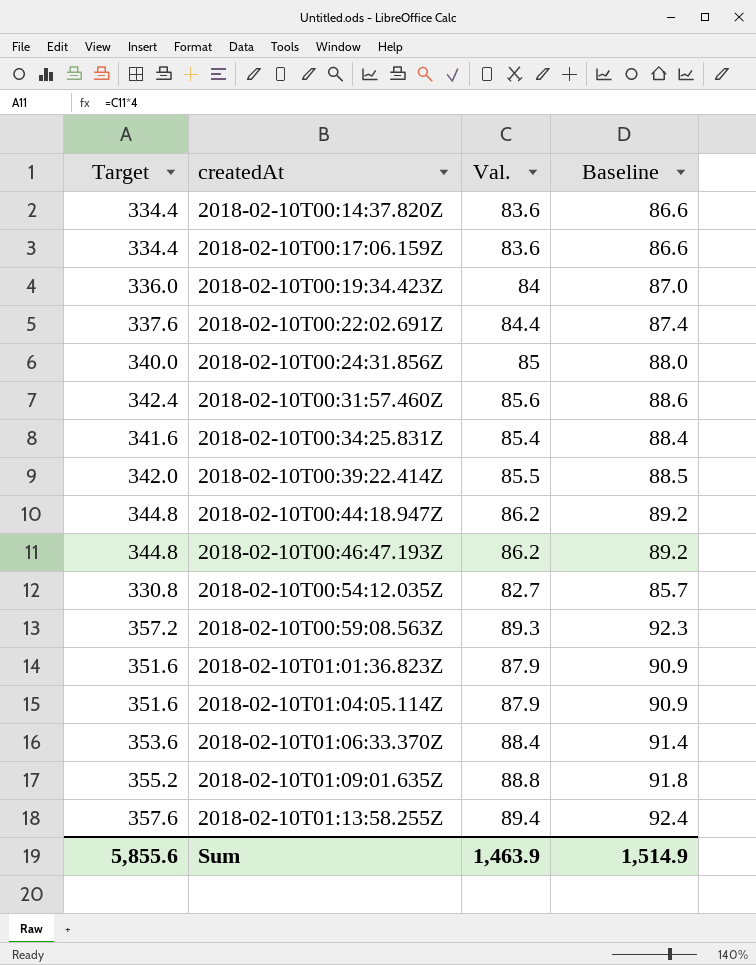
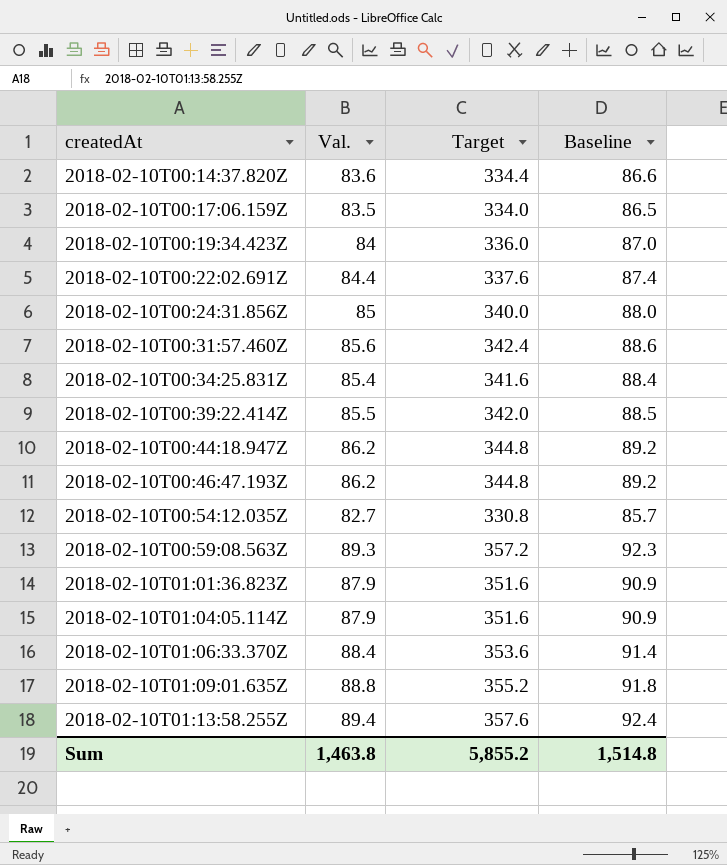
column Target | position: 1 -> 3
2018-02-10T00:17:06.159Z | Val.: 83.6 -> 83.5
2018-02-10T00:17:06.159Z | Target: 334.4 -> 334.0
2018-02-10T00:17:06.159Z | Baseline: 86.6 -> 86.5
Sum | Val.: 1,463.9 -> 1,463.8
Sum | Target: 5,855.6 -> 5,855.2
Sum | Baseline: 1,514.9 -> 1,514.8

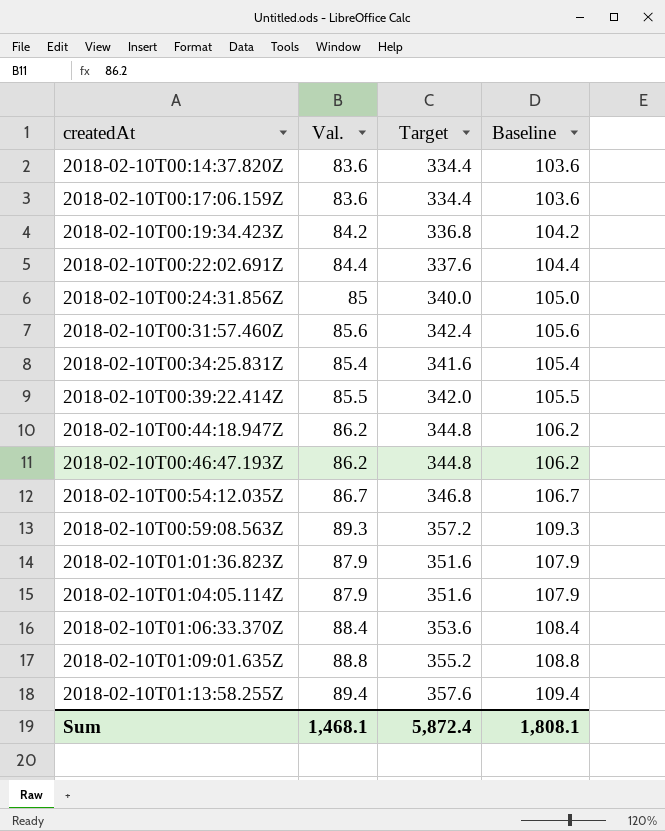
column Baseline | formula: [Val.] + 3 -> [Val.] + 20
2018-02-10T00:17:06.159Z | Val.: 83.5 -> 83.6
2018-02-10T00:17:06.159Z | Target: 334.0 -> 334.4
2018-02-10T00:19:34.423Z | Val.: 84 -> 84.2
2018-02-10T00:19:34.423Z | Target: 336.0 -> 336.8
2018-02-10T00:54:12.035Z | Val.: 82.7 -> 86.7
2018-02-10T00:54:12.035Z | Target: 330.8 -> 346.8
Sum | Val.: 1,463.8 -> 1,468.1
Sum | Target: 5,855.2 -> 5,872.4
Sum | Baseline: 1,514.8 -> 1,808.1

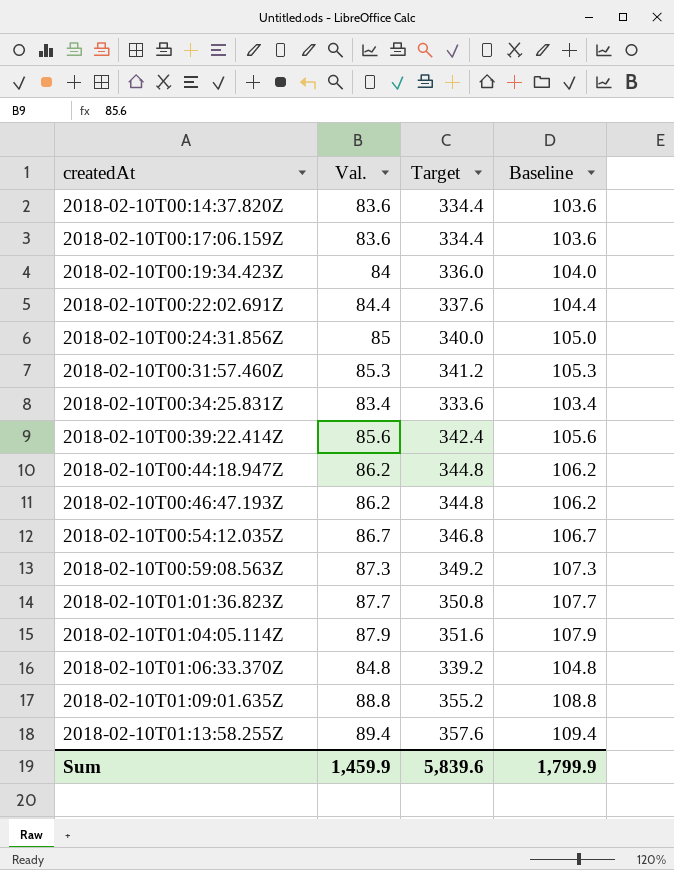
2018-02-10T00:19:34.423Z | Val.: 84.2 -> 84
2018-02-10T00:19:34.423Z | Target: 336.8 -> 336.0
2018-02-10T00:19:34.423Z | Baseline: 104.2 -> 104.0
2018-02-10T00:31:57.460Z | Val.: 85.6 -> 85.3
2018-02-10T00:31:57.460Z | Target: 342.4 -> 341.2
2018-02-10T00:31:57.460Z | Baseline: 105.6 -> 105.3
2018-02-10T00:34:25.831Z | Val.: 85.4 -> 83.4
2018-02-10T00:34:25.831Z | Target: 341.6 -> 333.6
2018-02-10T00:34:25.831Z | Baseline: 105.4 -> 103.4
2018-02-10T00:39:22.414Z | Val.: 85.5 -> 85.6
2018-02-10T00:39:22.414Z | Target: 342.0 -> 342.4
2018-02-10T00:39:22.414Z | Baseline: 105.5 -> 105.6
2018-02-10T00:59:08.563Z | Val.: 89.3 -> 87.3
2018-02-10T00:59:08.563Z | Target: 357.2 -> 349.2
2018-02-10T00:59:08.563Z | Baseline: 109.3 -> 107.3
2018-02-10T01:01:36.823Z | Val.: 87.9 -> 87.7
2018-02-10T01:01:36.823Z | Target: 351.6 -> 350.8
2018-02-10T01:01:36.823Z | Baseline: 107.9 -> 107.7
2018-02-10T01:06:33.370Z | Val.: 88.4 -> 84.8
2018-02-10T01:06:33.370Z | Target: 353.6 -> 339.2
2018-02-10T01:06:33.370Z | Baseline: 108.4 -> 104.8
Sum | Val.: 1,468.1 -> 1,459.9
Sum | Target: 5,872.4 -> 5,839.6
Sum | Baseline: 1,808.1 -> 1,799.9

